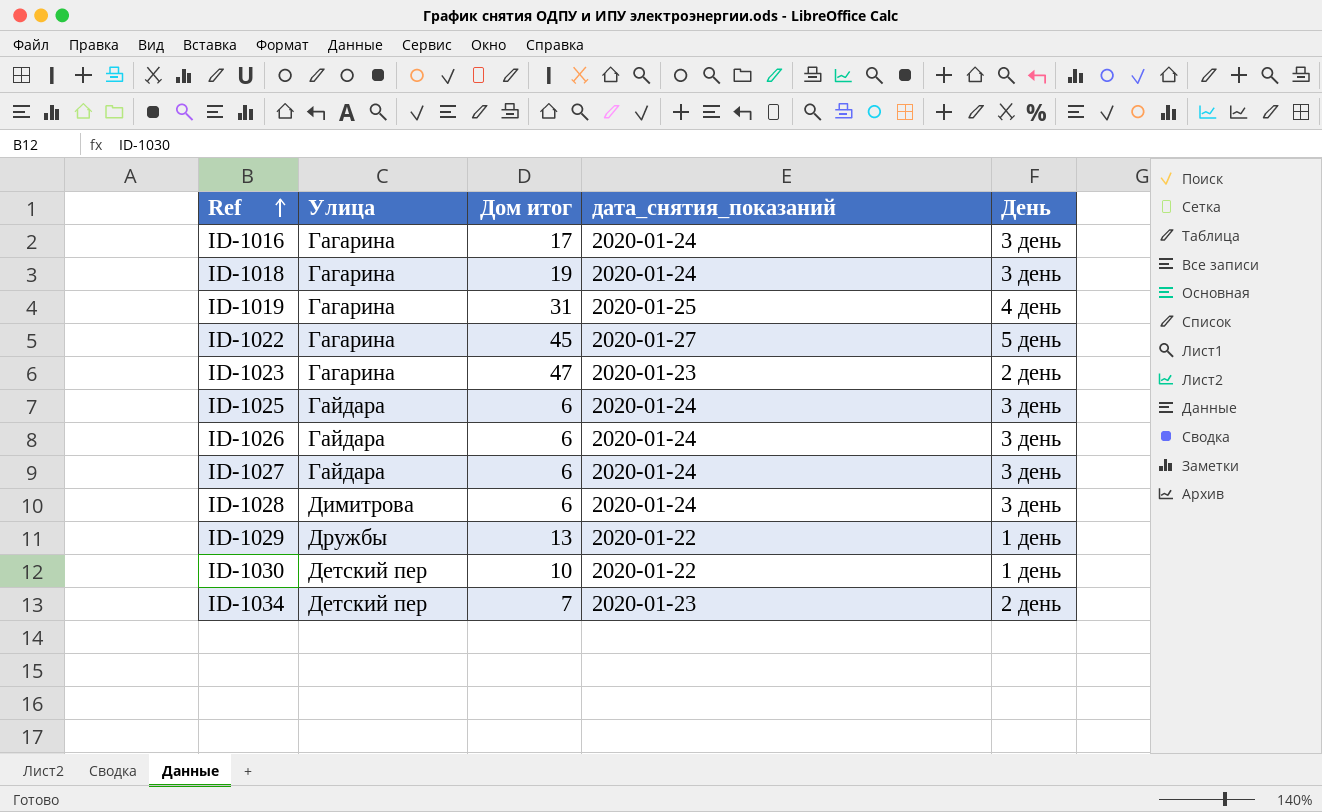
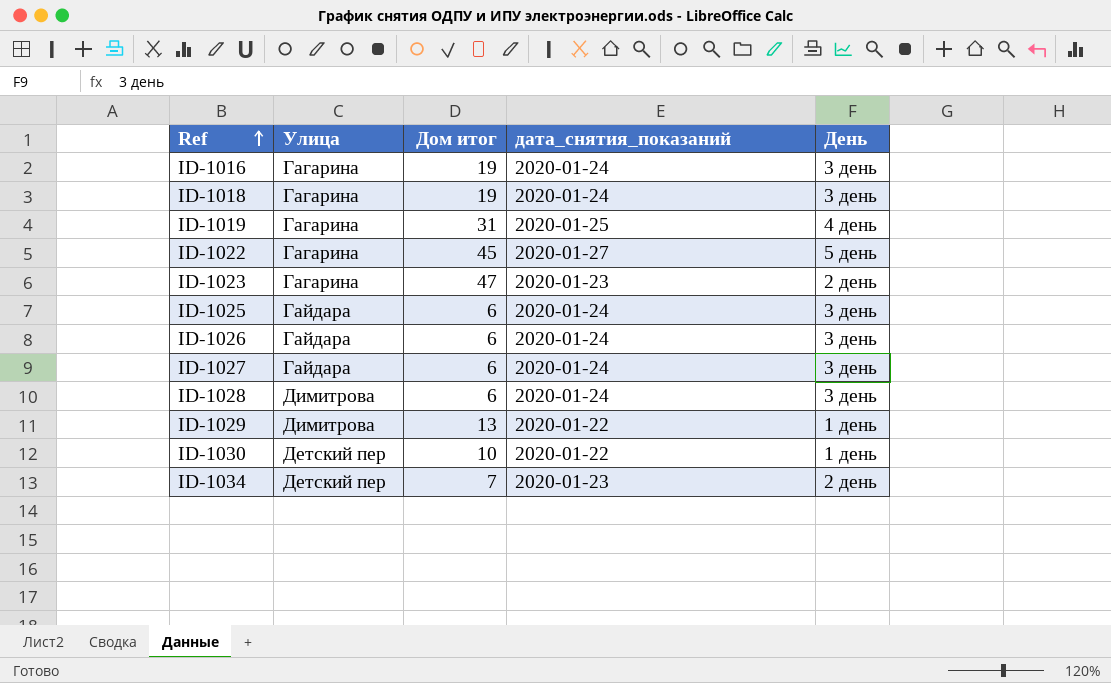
ID-1016 | Дом итог: 17 -> 19
ID-1029 | Улица: Дружбы -> Димитрова

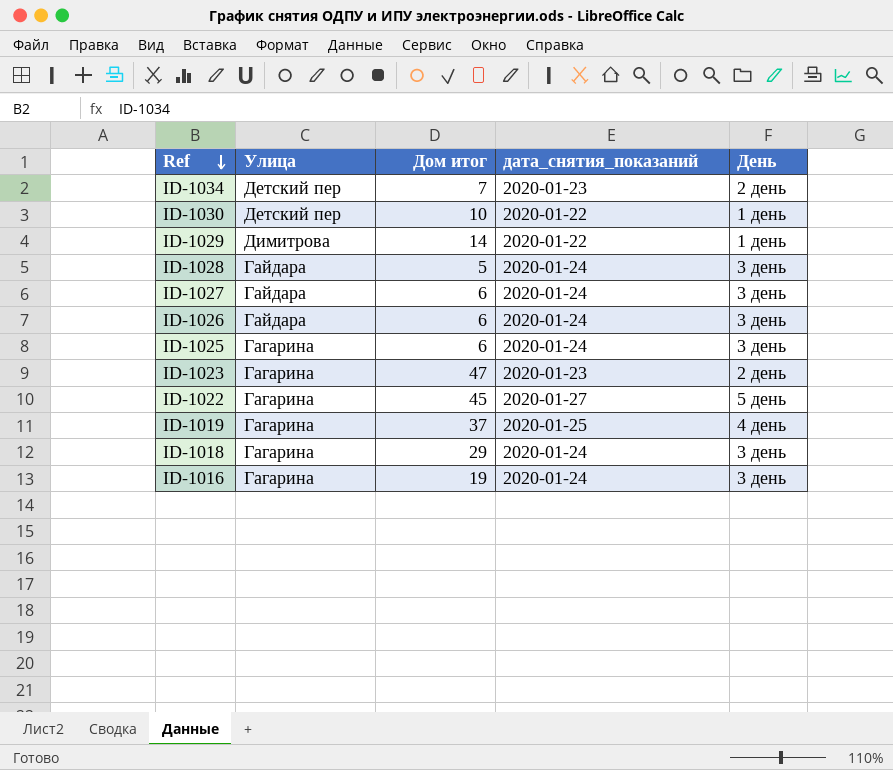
row order: Ref ascending -> Ref descending
ID-1029 | Дом итог: 13 -> 14
ID-1028 | Улица: Димитрова -> Гайдара
ID-1028 | Дом итог: 6 -> 5
ID-1025 | Улица: Гайдара -> Гагарина
ID-1019 | Дом итог: 31 -> 37
ID-1018 | Дом итог: 19 -> 29

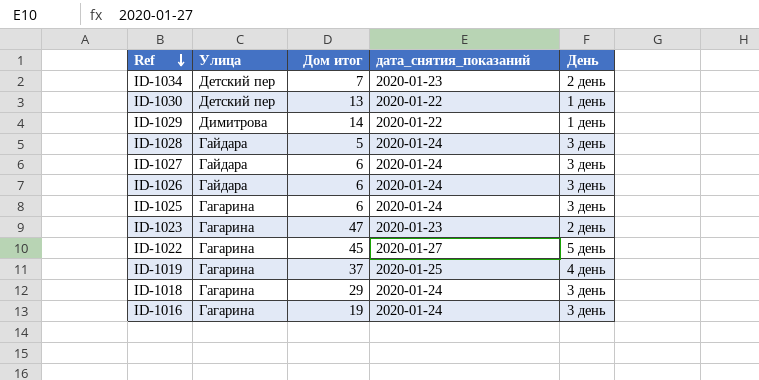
ID-1030 | Дом итог: 10 -> 13

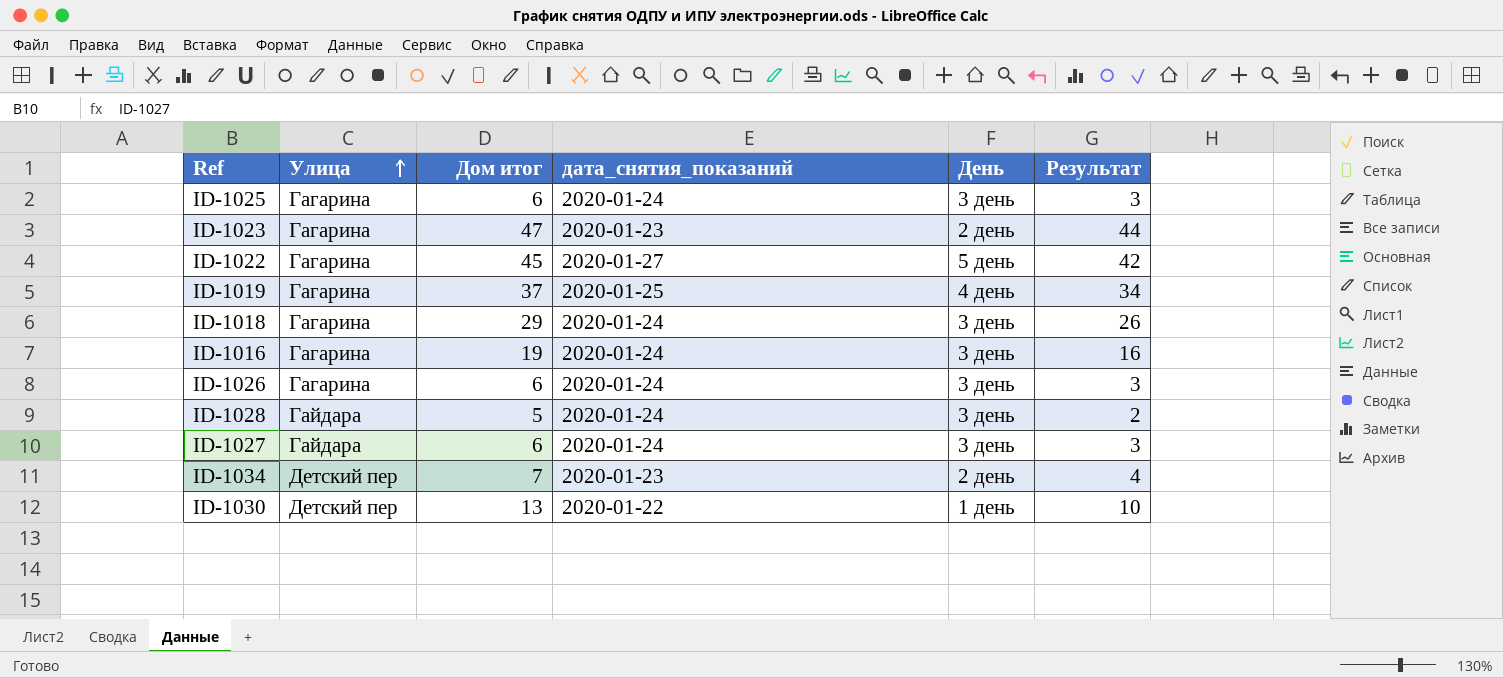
row order: Ref descending -> Улица ascending
column Результат | formula: none -> [Дом итог] - 3
row ID-1029: Димитрова | 14 | 2020-01-22 | 1 день -> none
ID-1026 | Улица: Гайдара -> Гагарина

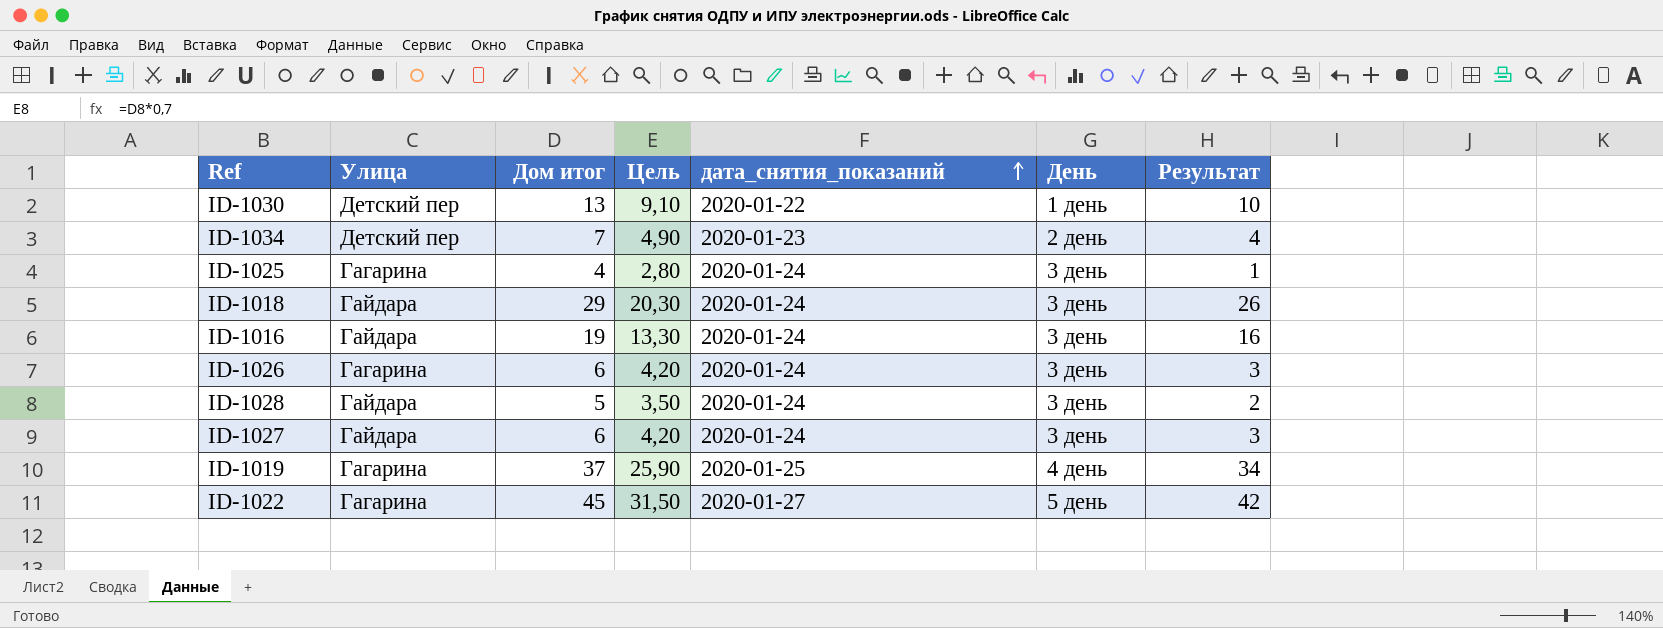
row order: Улица ascending -> дата_снятия_показаний ascending
column Цель | formula: none -> [Дом итог] * 0,7
row ID-1023: Гагарина | 47 | 2020-01-23 | 2 день | 44 -> none
ID-1025 | Дом итог: 6 -> 4
ID-1025 | Результат: 3 -> 1
ID-1018 | Улица: Гагарина -> Гайдара
ID-1016 | Улица: Гагарина -> Гайдара

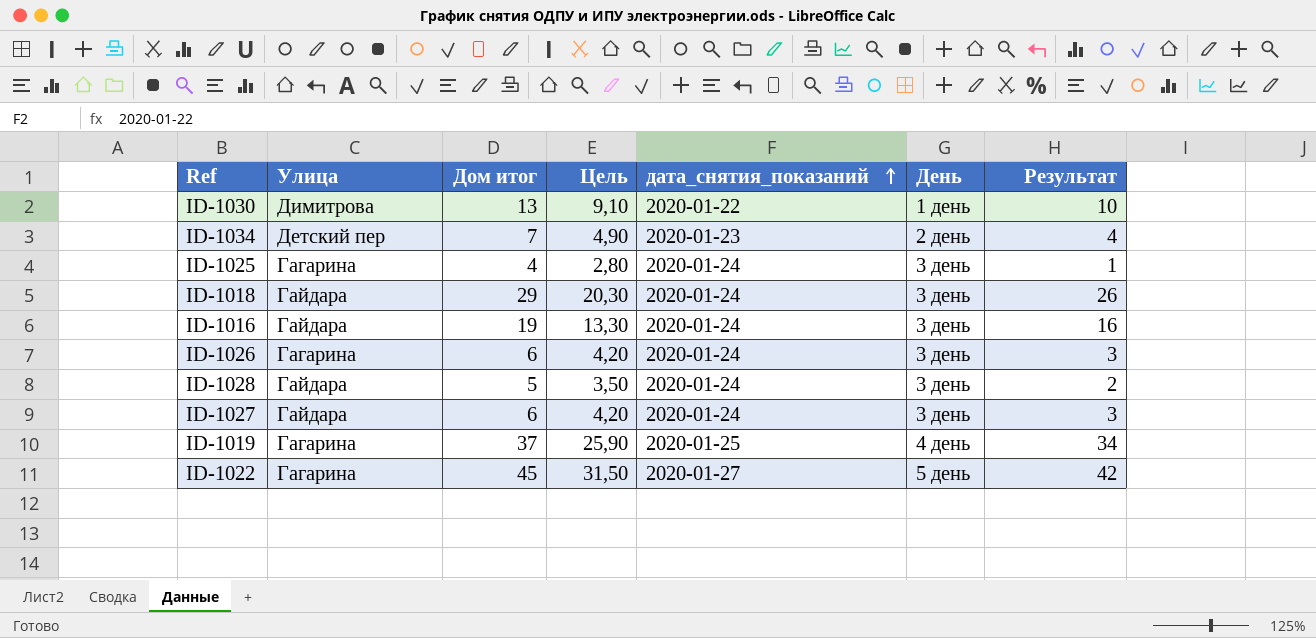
ID-1030 | Улица: Детский пер -> Димитрова

